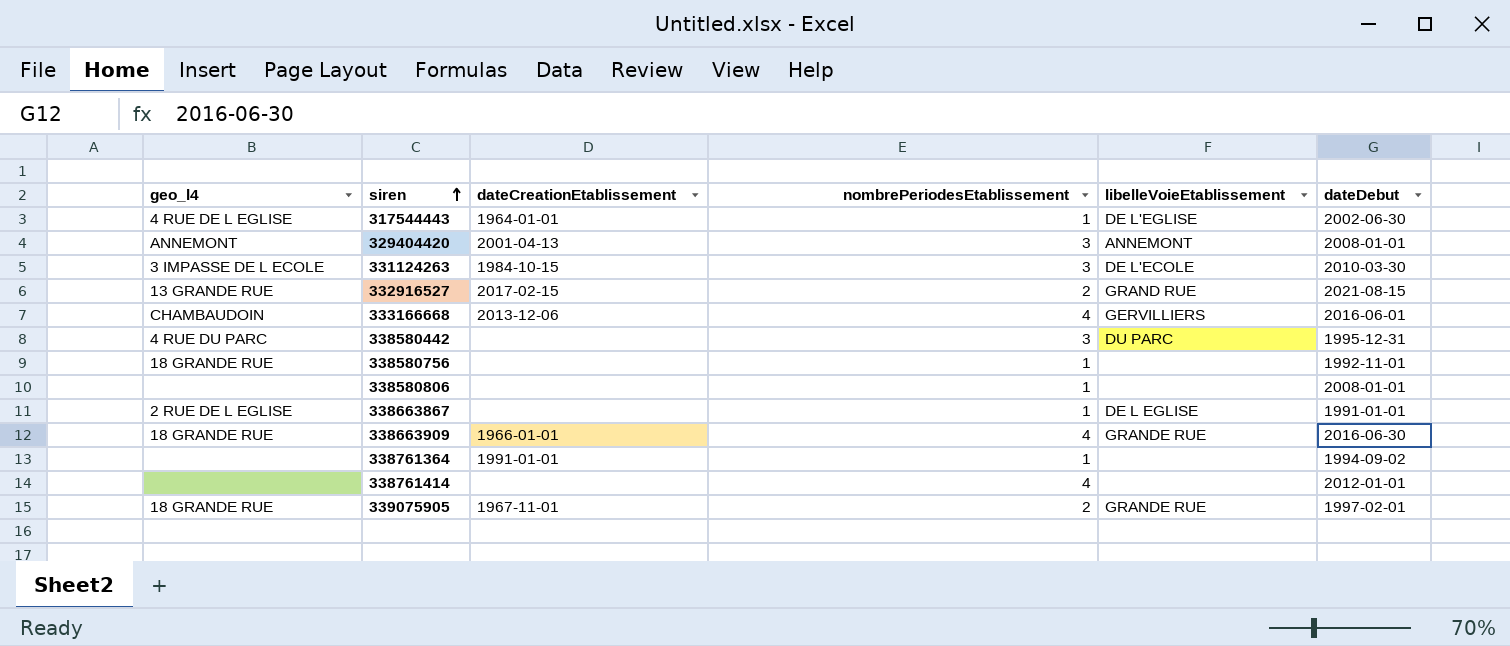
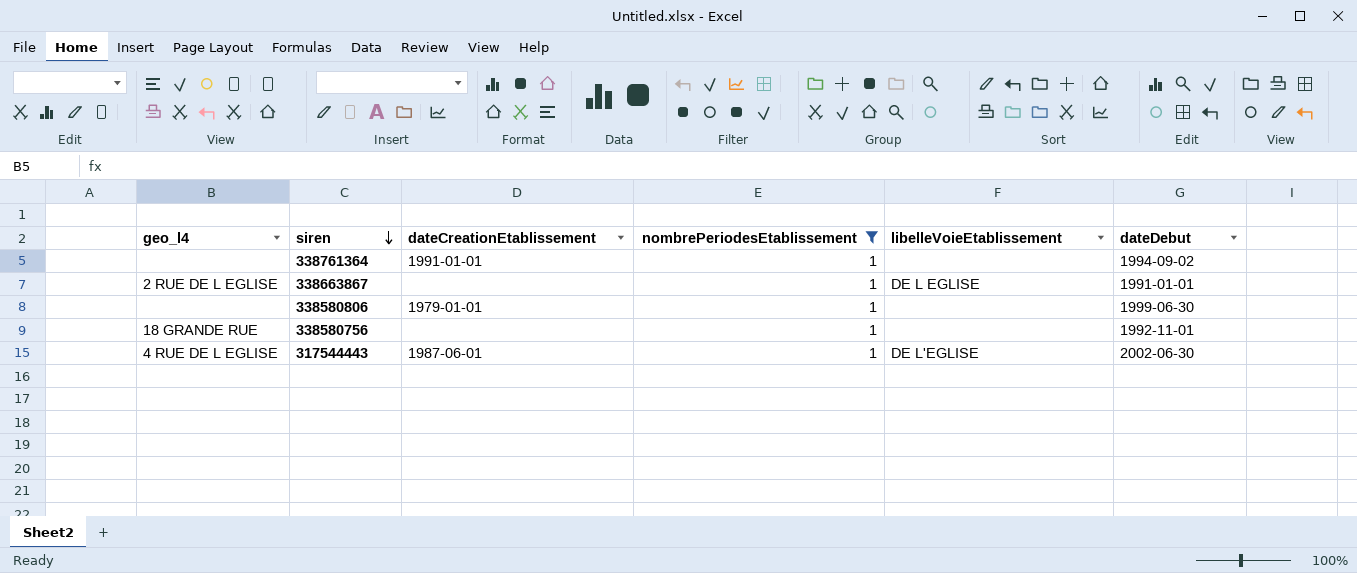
filter: none -> nombrePeriodesEtablissement = 1
row order: siren ascending -> siren descending
338580806 | dateCreationEtablissement: none -> 1979-01-01
338580806 | dateDebut: 2008-01-01 -> 1999-06-30
317544443 | dateCreationEtablissement: 1964-01-01 -> 1987-06-01

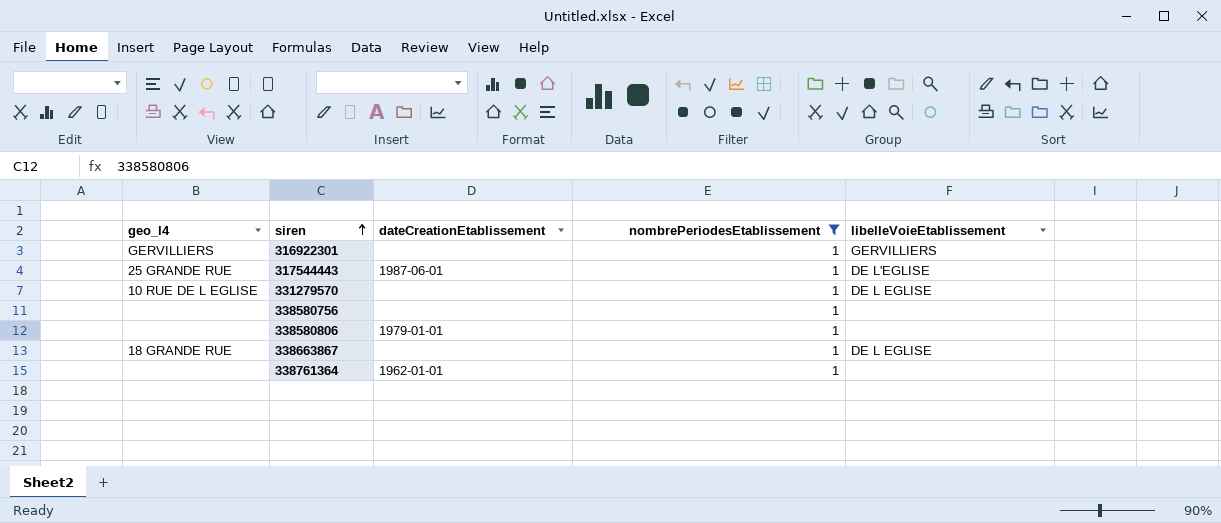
row order: siren descending -> siren ascending
column dateDebut | position: 6 -> none
row 316922301: none -> GERVILLIERS | none | 1 | GERVILLIERS
317544443 | geo_l4: 4 RUE DE L EGLISE -> 25 GRANDE RUE
row 331279570: none -> 10 RUE DE L EGLISE | none | 1 | DE L EGLISE
338580756 | geo_l4: 18 GRANDE RUE -> none
338663867 | geo_l4: 2 RUE DE L EGLISE -> 18 GRANDE RUE
338761364 | dateCreationEtablissement: 1991-01-01 -> 1962-01-01

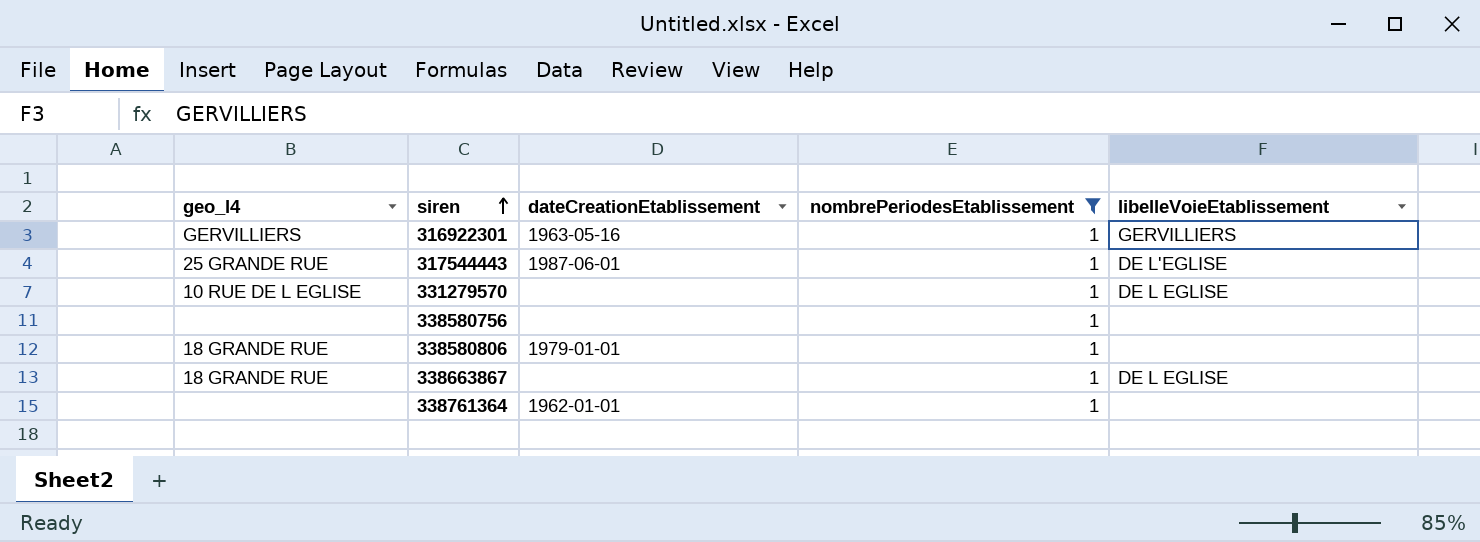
316922301 | dateCreationEtablissement: none -> 1963-05-16
338580806 | geo_l4: none -> 18 GRANDE RUE

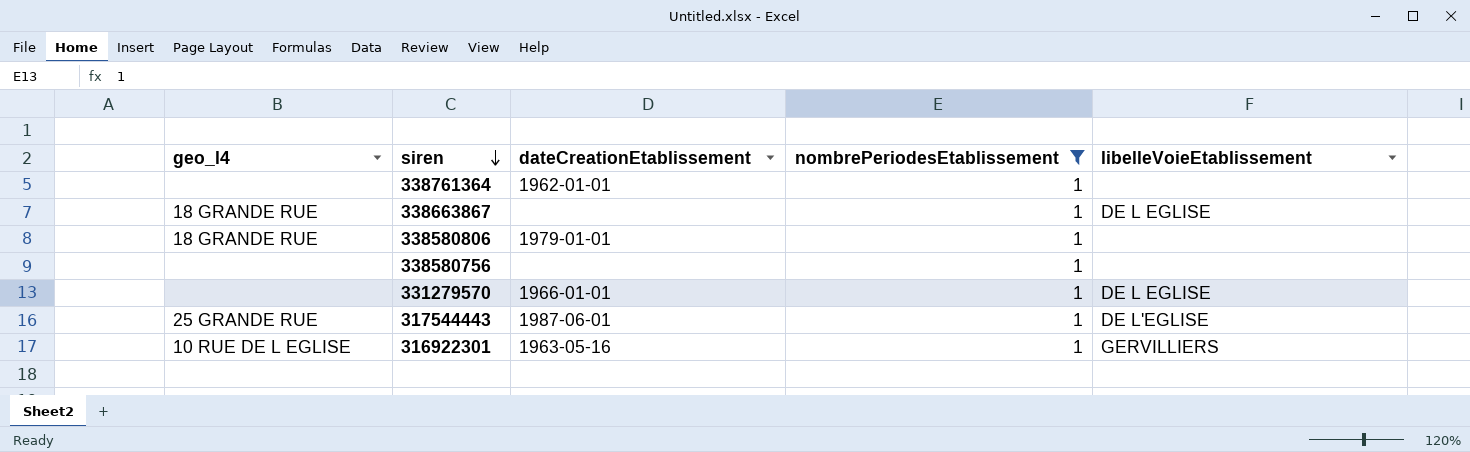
row order: siren ascending -> siren descending
331279570 | geo_l4: 10 RUE DE L EGLISE -> none
331279570 | dateCreationEtablissement: none -> 1966-01-01
316922301 | geo_l4: GERVILLIERS -> 10 RUE DE L EGLISE

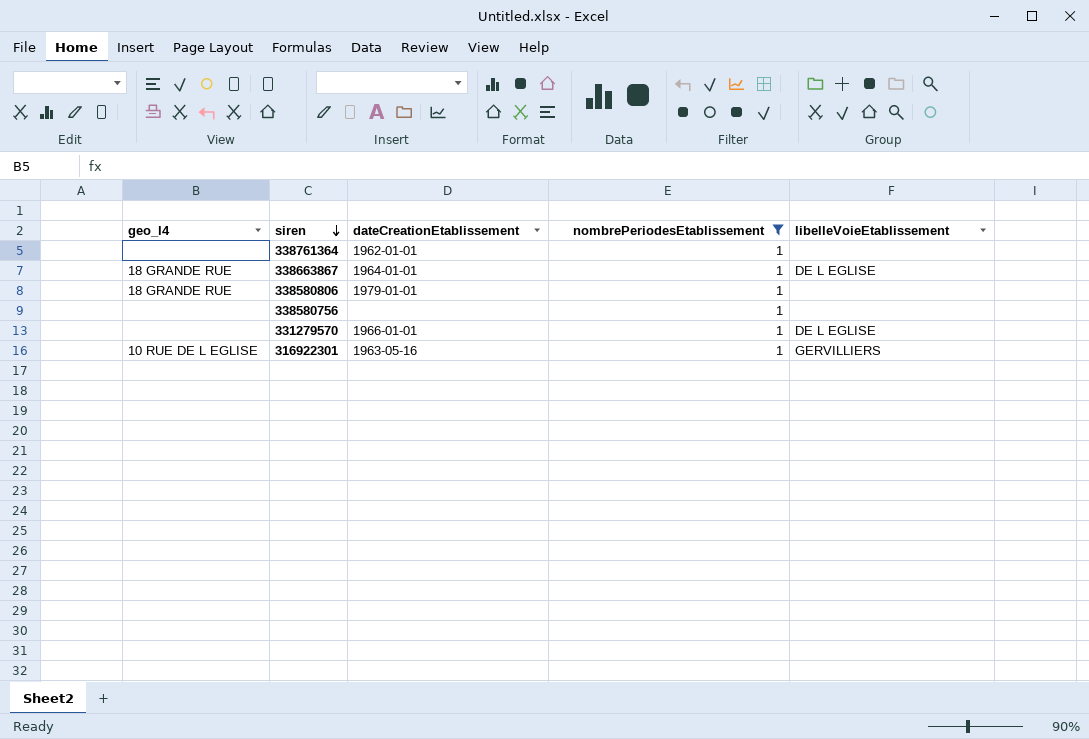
row 317544443: 25 GRANDE RUE | 1987-06-01 | 1 | DE L'EGLISE -> none
338663867 | dateCreationEtablissement: none -> 1964-01-01

